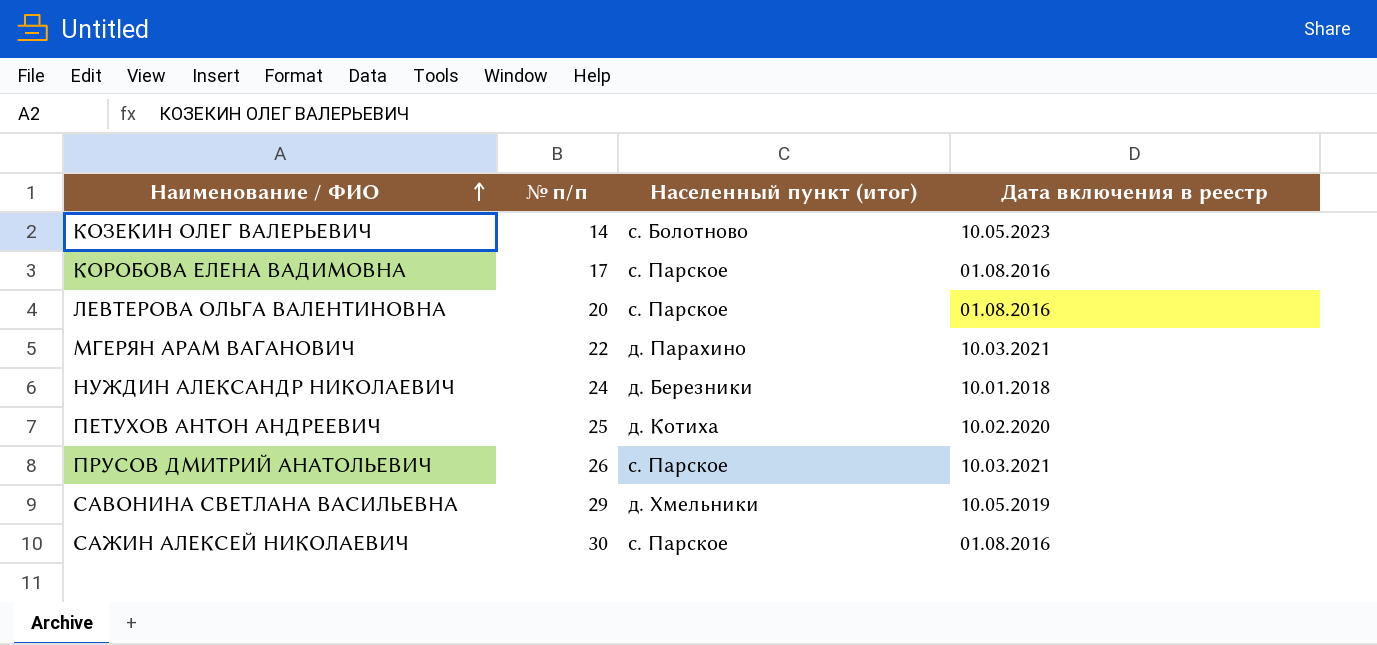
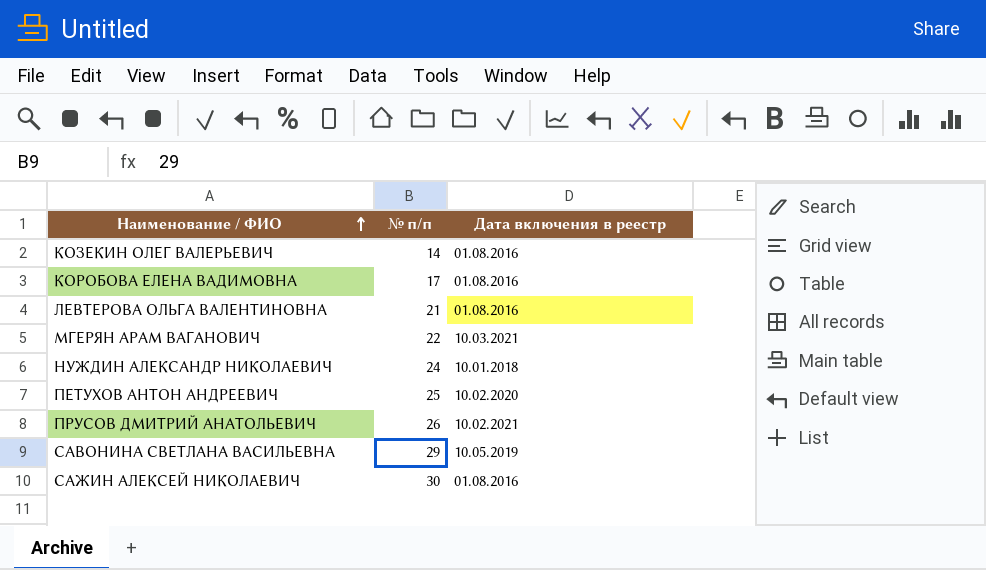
column Населенный пункт (итог) | position: 3 -> none
КОЗЕКИН ОЛЕГ ВАЛЕРЬЕВИЧ | Дата включения в реестр: 10.05.2023 -> 01.08.2016
ЛЕВТЕРОВА ОЛЬГА ВАЛЕНТИНОВНА | № п/п: 20 -> 21
ПРУСОВ ДМИТРИЙ АНАТОЛЬЕВИЧ | Дата включения в реестр: 10.03.2021 -> 10.02.2021

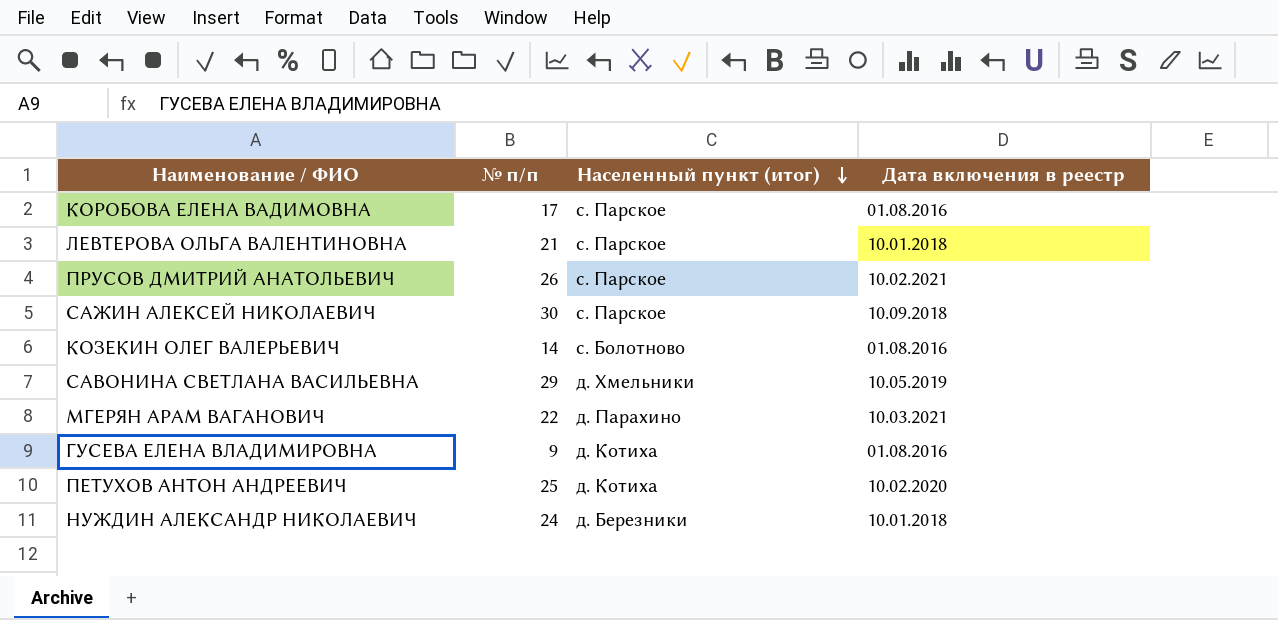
row order: Наименование / ФИО ascending -> Населенный пункт (итог) descending
column Населенный пункт (итог) | position: none -> 3
ЛЕВТЕРОВА ОЛЬГА ВАЛЕНТИНОВНА | Дата включения в реестр: 01.08.2016 -> 10.01.2018
САЖИН АЛЕКСЕЙ НИКОЛАЕВИЧ | Дата включения в реестр: 01.08.2016 -> 10.09.2018
row ГУСЕВА ЕЛЕНА ВЛАДИМИРОВНА: none -> 9 | д. Котиха | 01.08.2016

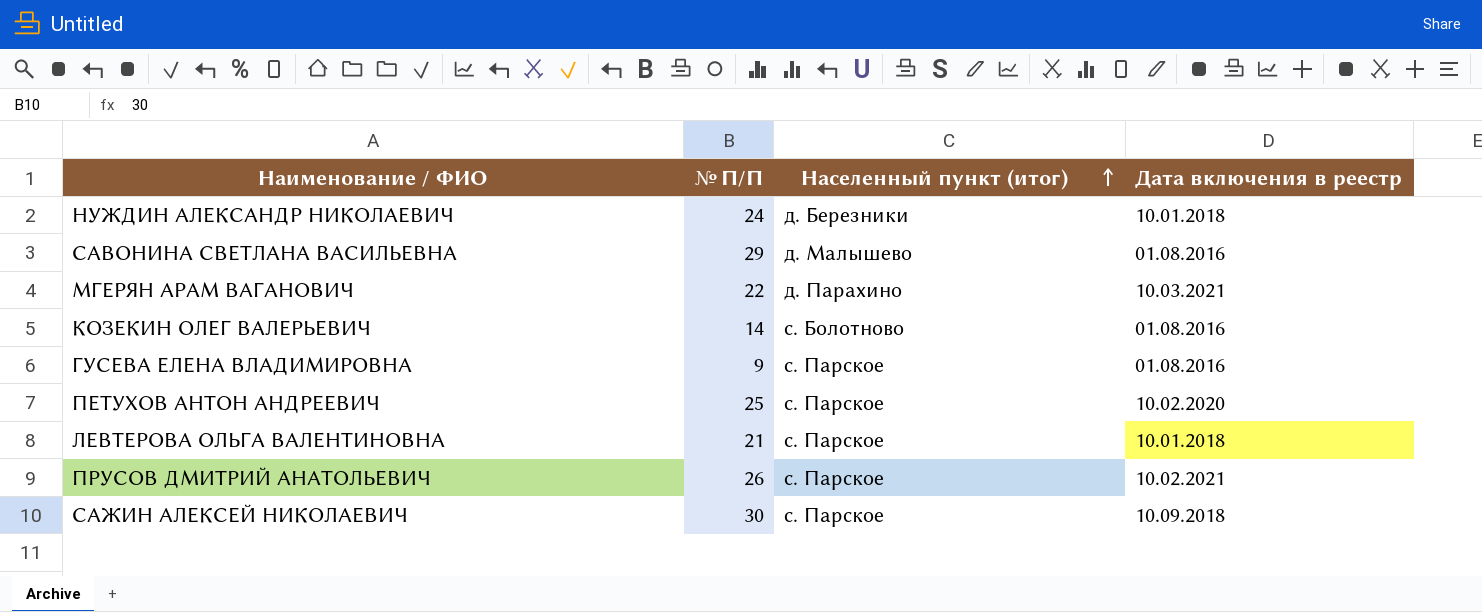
row order: Населенный пункт (итог) descending -> Населенный пункт (итог) ascending
column name: № п/п -> № П/П
row КОРОБОВА ЕЛЕНА ВАДИМОВНА: 17 | с. Парское | 01.08.2016 -> none
САВОНИНА СВЕТЛАНА ВАСИЛЬЕВНА | Населенный пункт (итог): д. Хмельники -> д. Малышево
САВОНИНА СВЕТЛАНА ВАСИЛЬЕВНА | Дата включения в реестр: 10.05.2019 -> 01.08.2016
ГУСЕВА ЕЛЕНА ВЛАДИМИРОВНА | Населенный пункт (итог): д. Котиха -> с. Парское
ПЕТУХОВ АНТОН АНДРЕЕВИЧ | Населенный пункт (итог): д. Котиха -> с. Парское

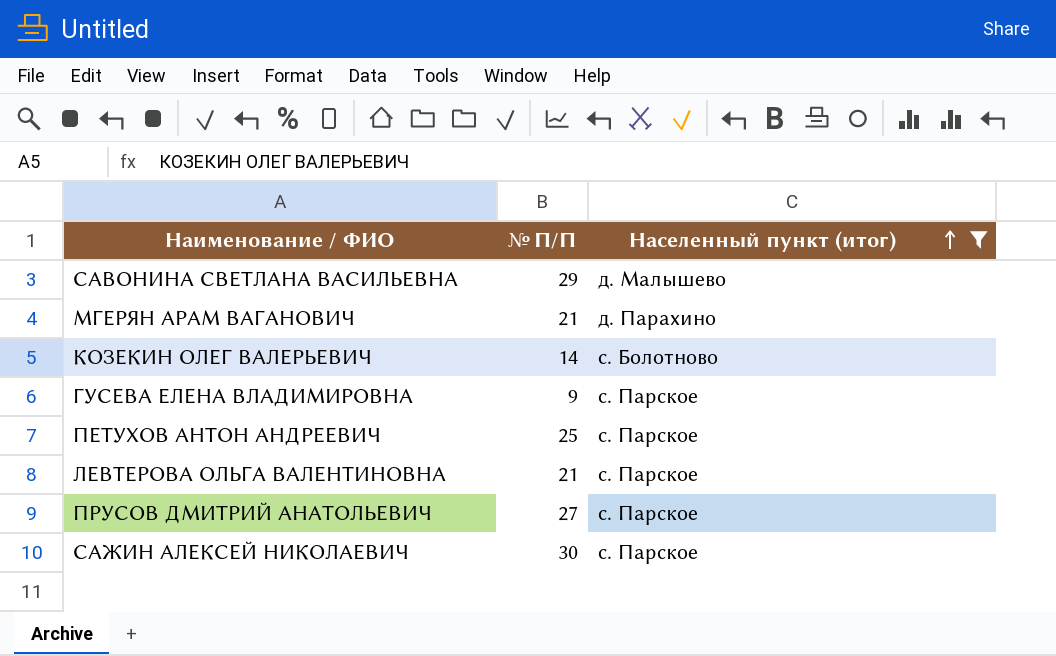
filter: none -> Населенный пункт (итог) != д. Березники
column Дата включения в реестр | position: 4 -> none
МГЕРЯН АРАМ ВАГАНОВИЧ | № П/П: 22 -> 21
ПРУСОВ ДМИТРИЙ АНАТОЛЬЕВИЧ | № П/П: 26 -> 27

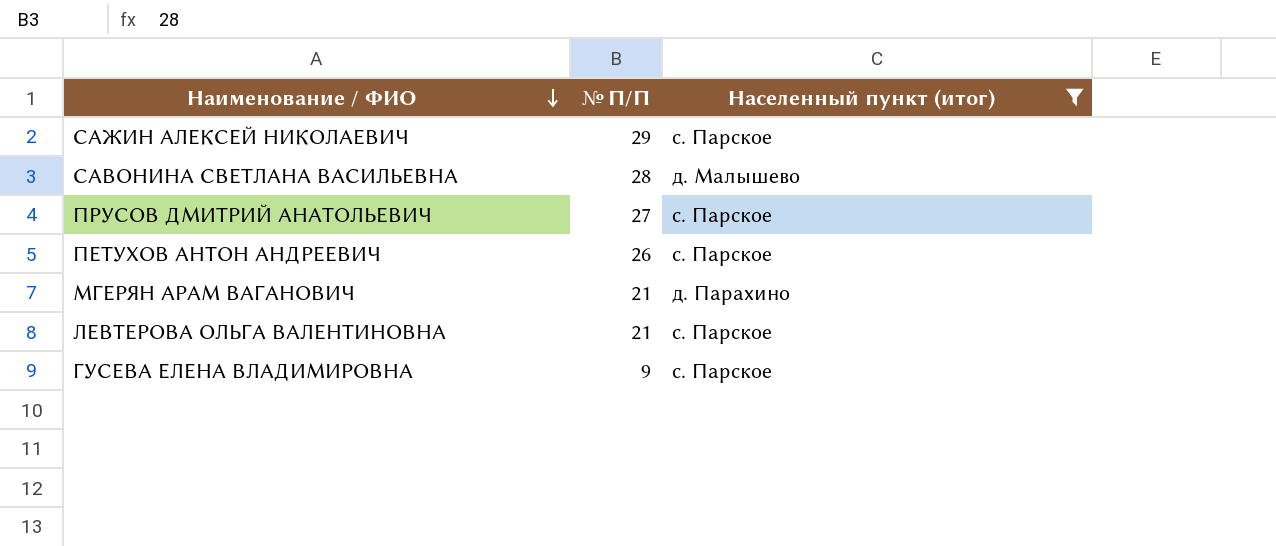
row order: Населенный пункт (итог) ascending -> Наименование / ФИО descending
row КОЗЕКИН ОЛЕГ ВАЛЕРЬЕВИЧ: 14 | с. Болотново -> none
САЖИН АЛЕКСЕЙ НИКОЛАЕВИЧ | № П/П: 30 -> 29
САВОНИНА СВЕТЛАНА ВАСИЛЬЕВНА | № П/П: 29 -> 28
ПЕТУХОВ АНТОН АНДРЕЕВИЧ | № П/П: 25 -> 26

